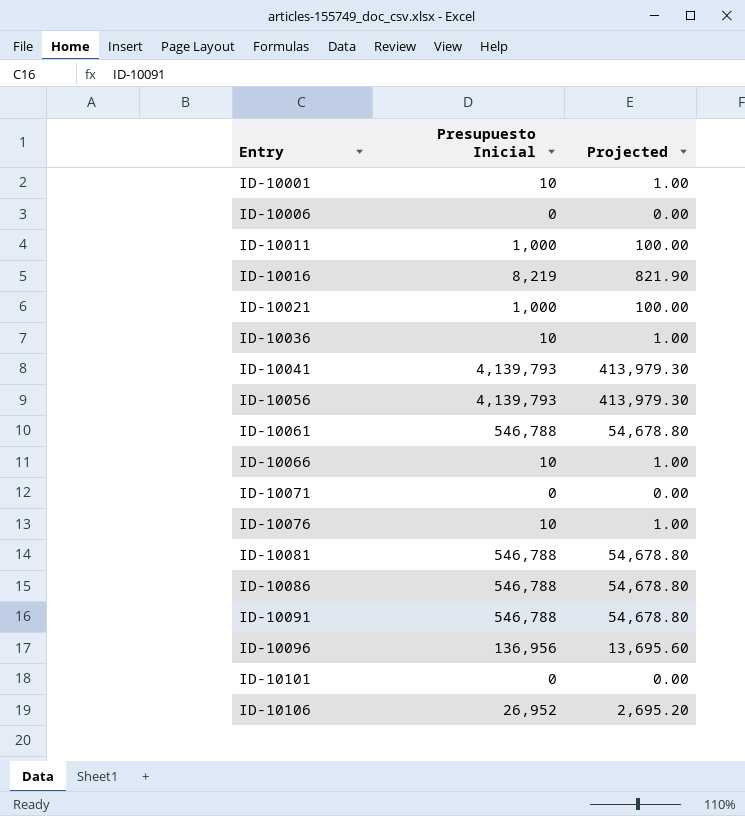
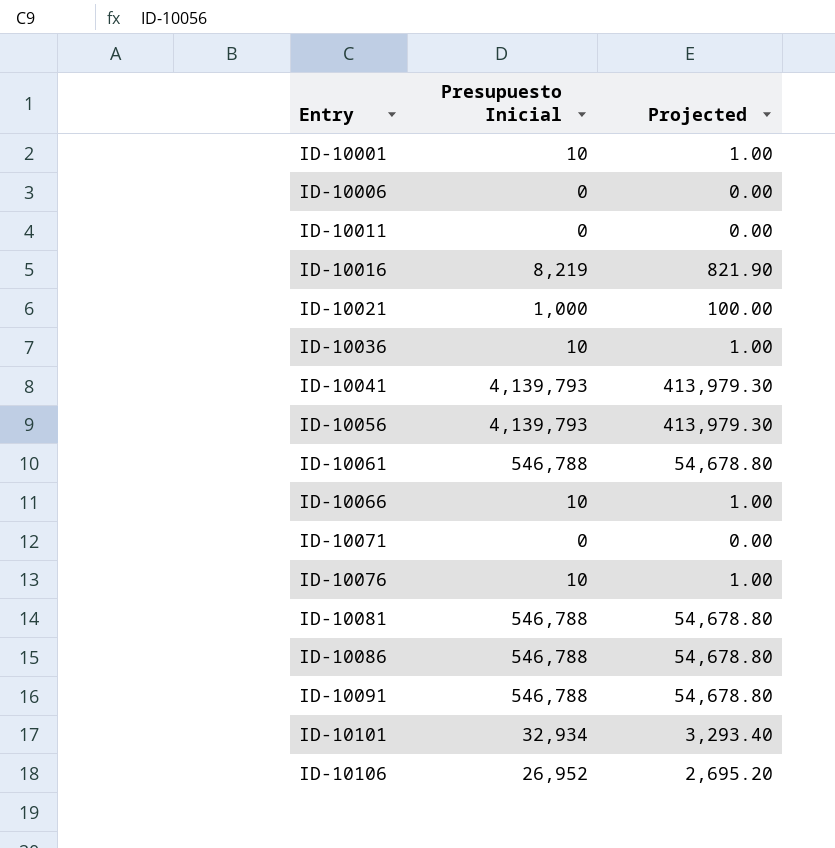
row ID-10096: 136,956 | 13,695.60 -> none
ID-10011 | Presupuesto Inicial: 1,000 -> 0
ID-10011 | Projected: 100.00 -> 0.00
ID-10101 | Presupuesto Inicial: 0 -> 32,934
ID-10101 | Projected: 0.00 -> 3,293.40

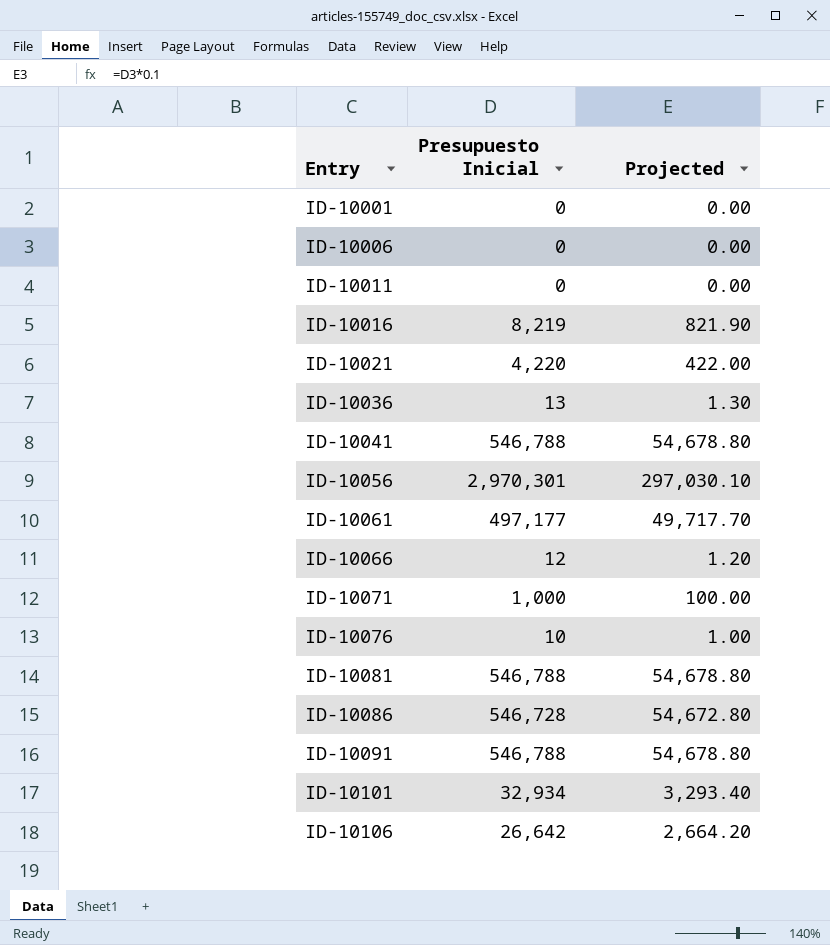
ID-10001 | Presupuesto Inicial: 10 -> 0
ID-10001 | Projected: 1.00 -> 0.00
ID-10021 | Presupuesto Inicial: 1,000 -> 4,220
ID-10021 | Projected: 100.00 -> 422.00
ID-10036 | Presupuesto Inicial: 10 -> 13
ID-10036 | Projected: 1.00 -> 1.30
ID-10041 | Presupuesto Inicial: 4,139,793 -> 546,788
ID-10041 | Projected: 413,979.30 -> 54,678.80
ID-10056 | Presupuesto Inicial: 4,139,793 -> 2,970,301
ID-10056 | Projected: 413,979.30 -> 297,030.10
ID-10061 | Presupuesto Inicial: 546,788 -> 497,177
ID-10061 | Projected: 54,678.80 -> 49,717.70
ID-10066 | Presupuesto Inicial: 10 -> 12
ID-10066 | Projected: 1.00 -> 1.20
ID-10071 | Presupuesto Inicial: 0 -> 1,000
ID-10071 | Projected: 0.00 -> 100.00
ID-10086 | Presupuesto Inicial: 546,788 -> 546,728
ID-10086 | Projected: 54,678.80 -> 54,672.80
ID-10106 | Presupuesto Inicial: 26,952 -> 26,642
ID-10106 | Projected: 2,695.20 -> 2,664.20

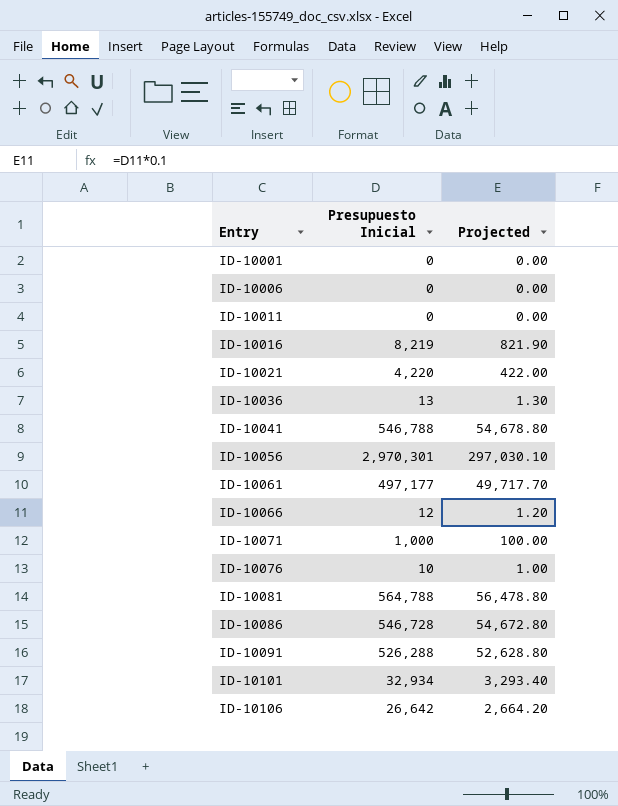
ID-10081 | Presupuesto Inicial: 546,788 -> 564,788
ID-10081 | Projected: 54,678.80 -> 56,478.80
ID-10091 | Presupuesto Inicial: 546,788 -> 526,288
ID-10091 | Projected: 54,678.80 -> 52,628.80

